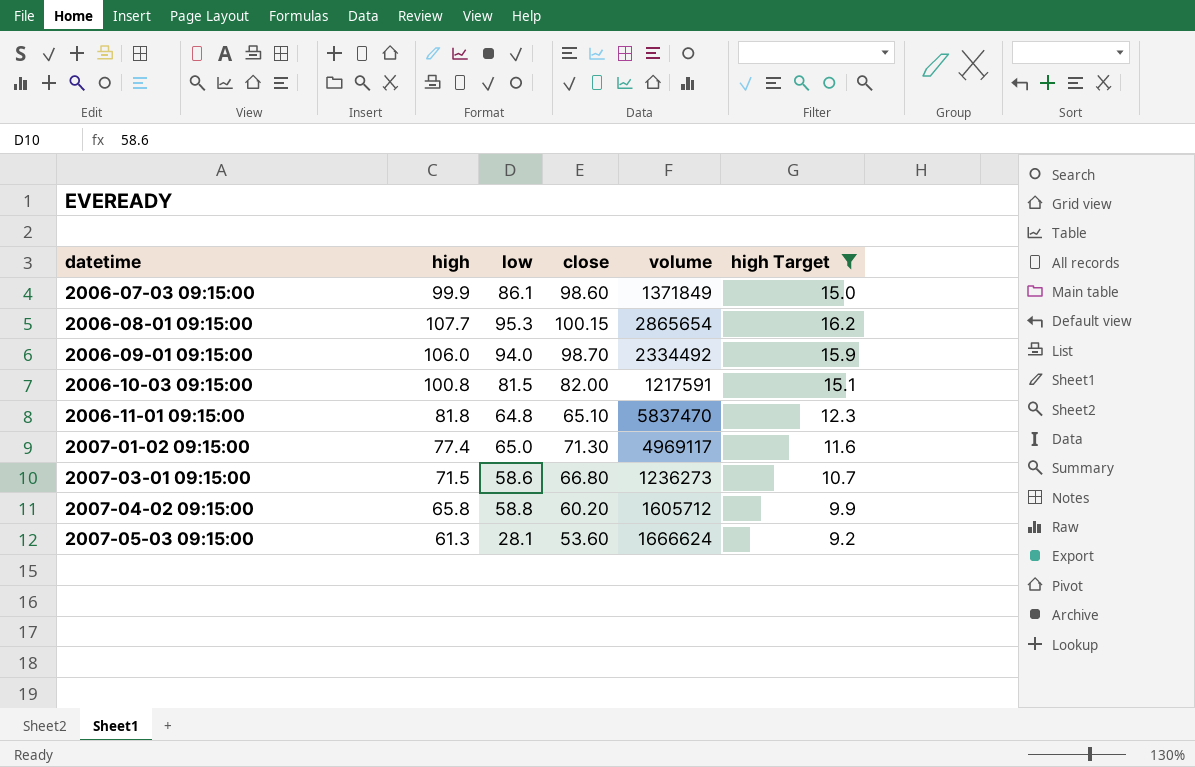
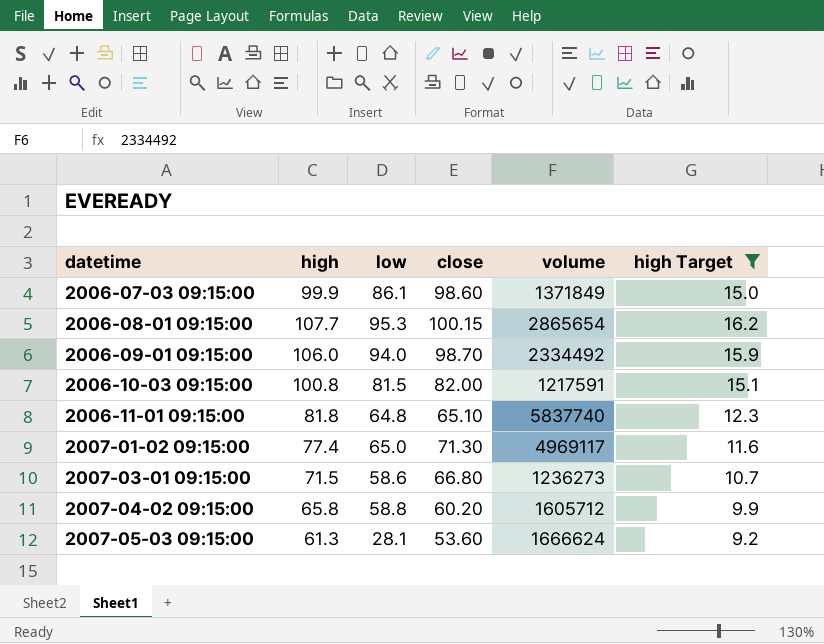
2006-11-01 09:15:00 | volume: 5837470 -> 5837740

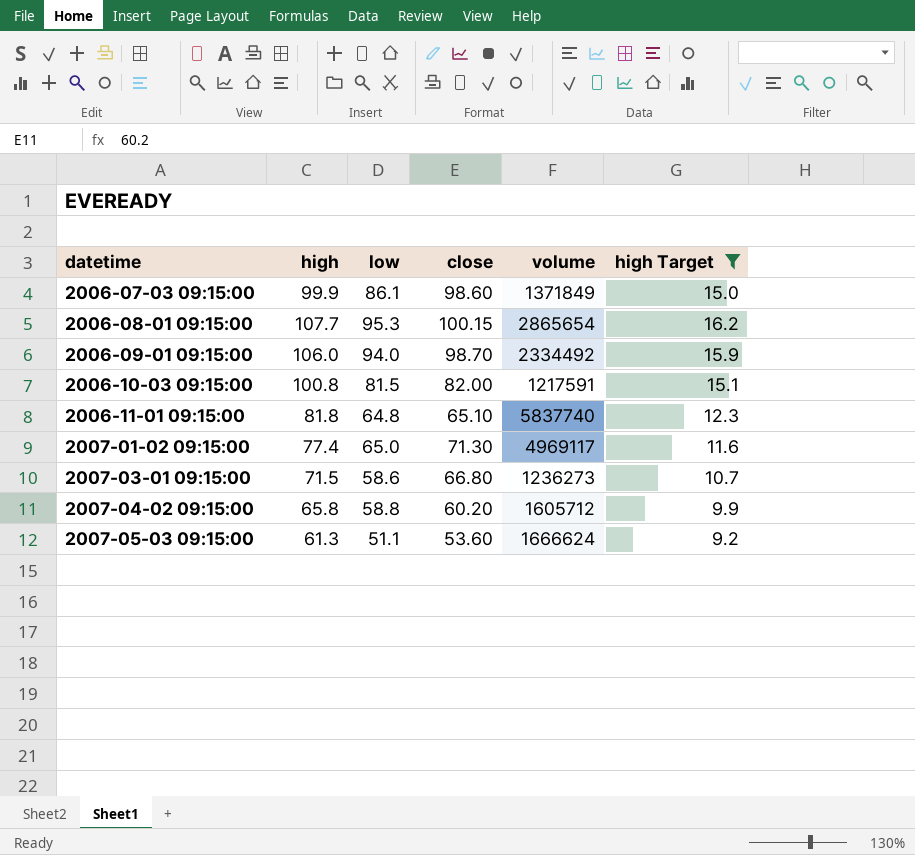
2007-05-03 09:15:00 | low: 28.1 -> 51.1

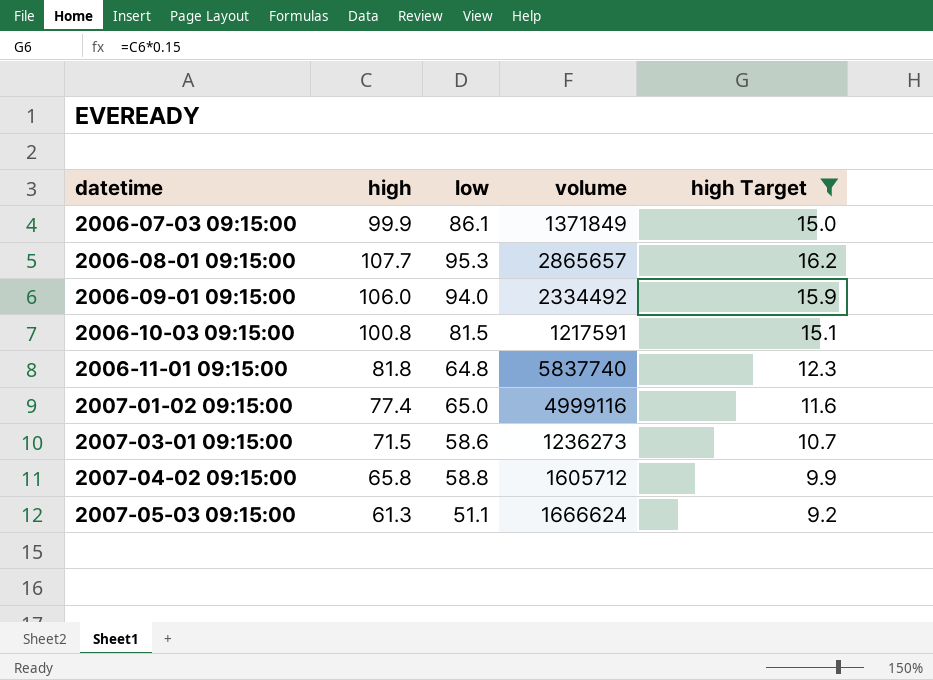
column close | position: 4 -> none
2006-08-01 09:15:00 | volume: 2865654 -> 2865657
2007-01-02 09:15:00 | volume: 4969117 -> 4999116

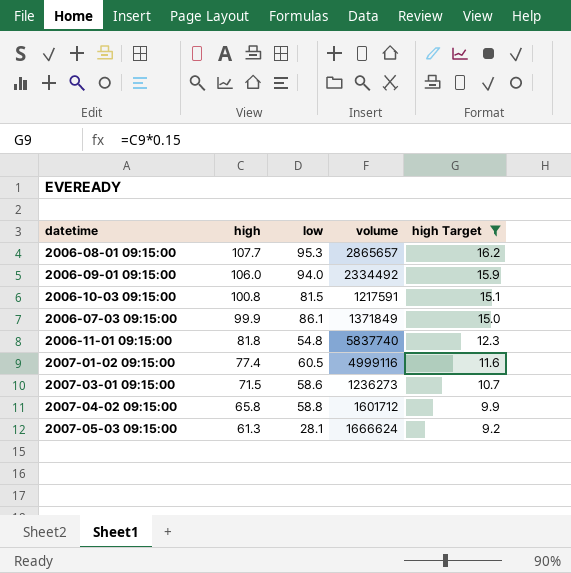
row order: datetime ascending -> high descending
2006-11-01 09:15:00 | low: 64.8 -> 54.8
2007-01-02 09:15:00 | low: 65.0 -> 60.5
2007-04-02 09:15:00 | volume: 1605712 -> 1601712
2007-05-03 09:15:00 | low: 51.1 -> 28.1

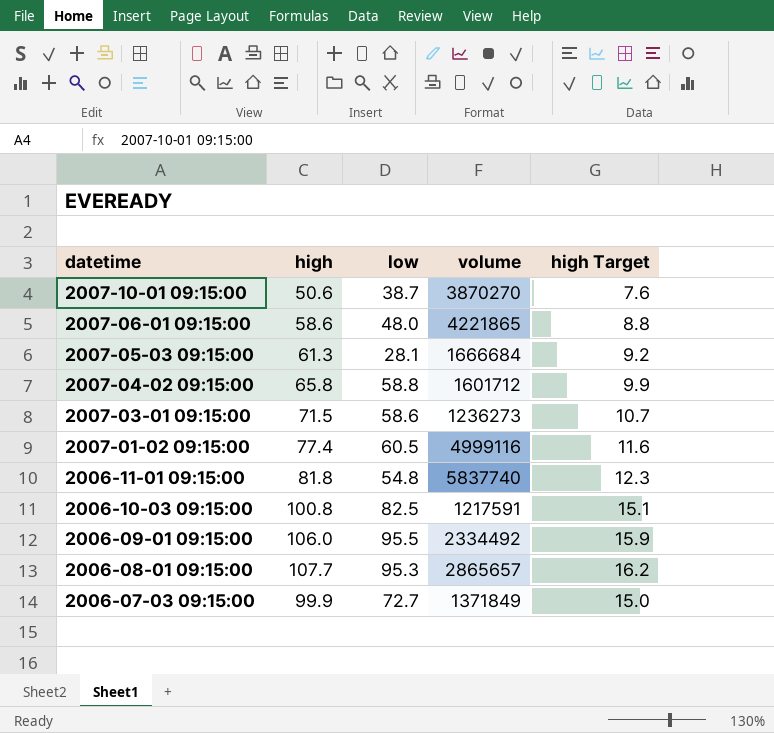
filter: high Target >= 9.2 -> none
row order: high descending -> datetime descending
2007-05-03 09:15:00 | volume: 1666624 -> 1666684
2006-10-03 09:15:00 | low: 81.5 -> 82.5
2006-09-01 09:15:00 | low: 94.0 -> 95.5
2006-07-03 09:15:00 | low: 86.1 -> 72.7

